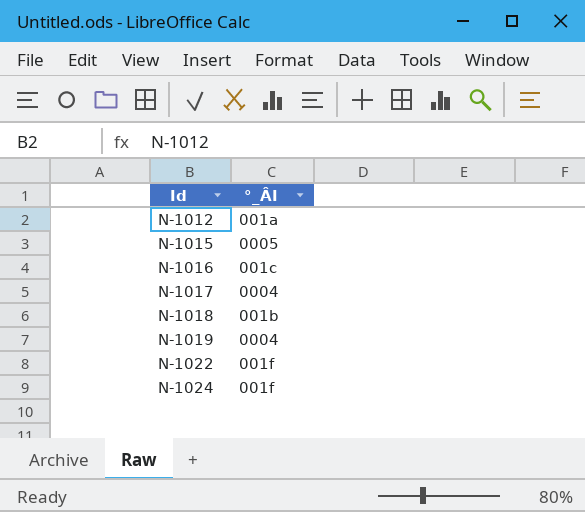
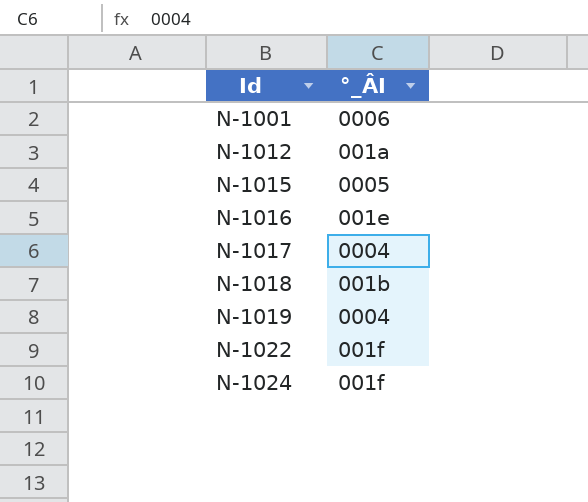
row N-1001: none -> 0006
N-1016 | °_ÂI: 001c -> 001e

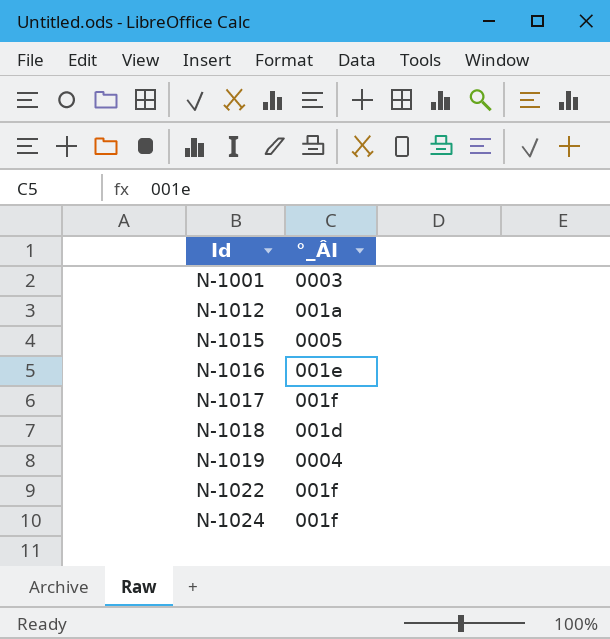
N-1001 | °_ÂI: 0006 -> 0003
N-1017 | °_ÂI: 0004 -> 001f
N-1018 | °_ÂI: 001b -> 001d

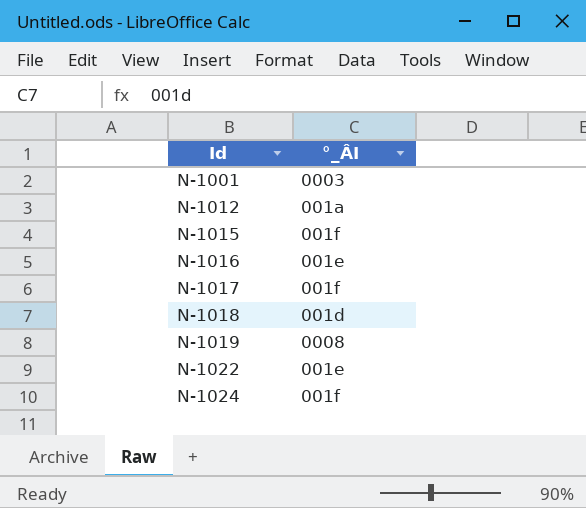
N-1015 | °_ÂI: 0005 -> 001f
N-1019 | °_ÂI: 0004 -> 0008
N-1022 | °_ÂI: 001f -> 001e

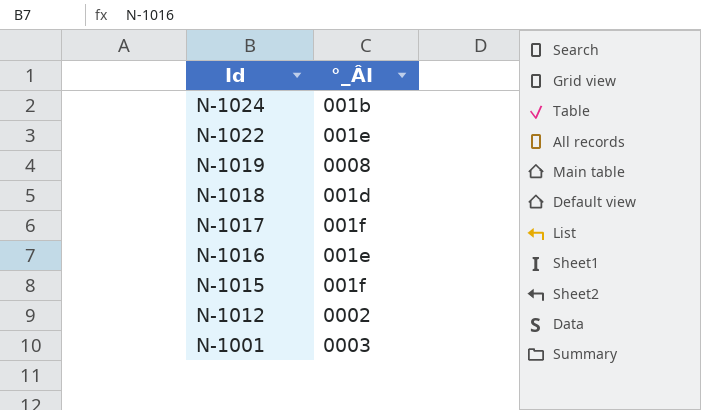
row order: Id ascending -> Id descending
N-1024 | °_ÂI: 001f -> 001b
N-1012 | °_ÂI: 001a -> 0002

